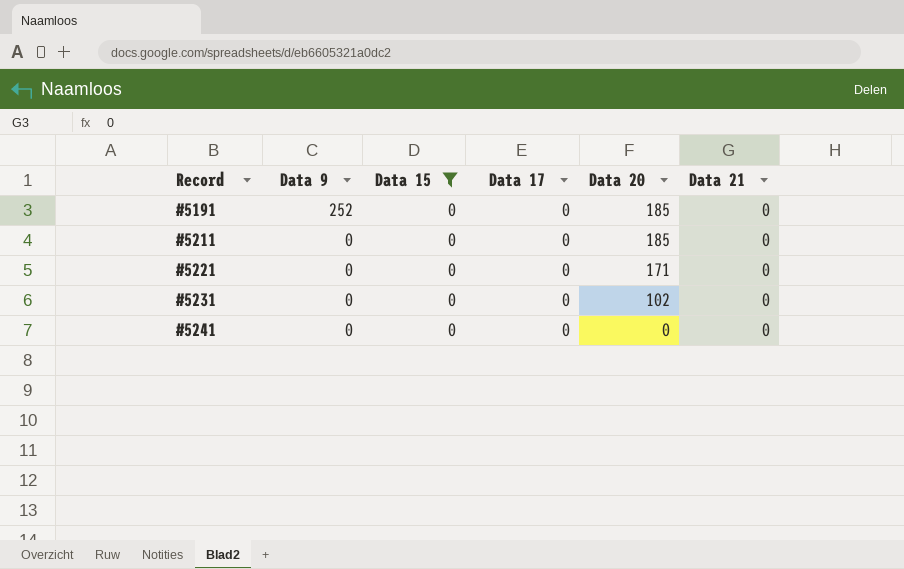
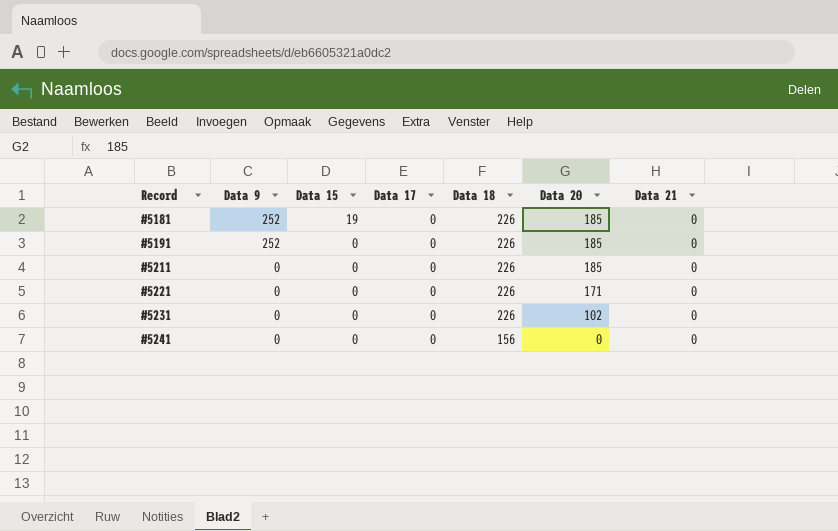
filter: Data 15 = 0 -> none
column Data 18 | position: none -> 5

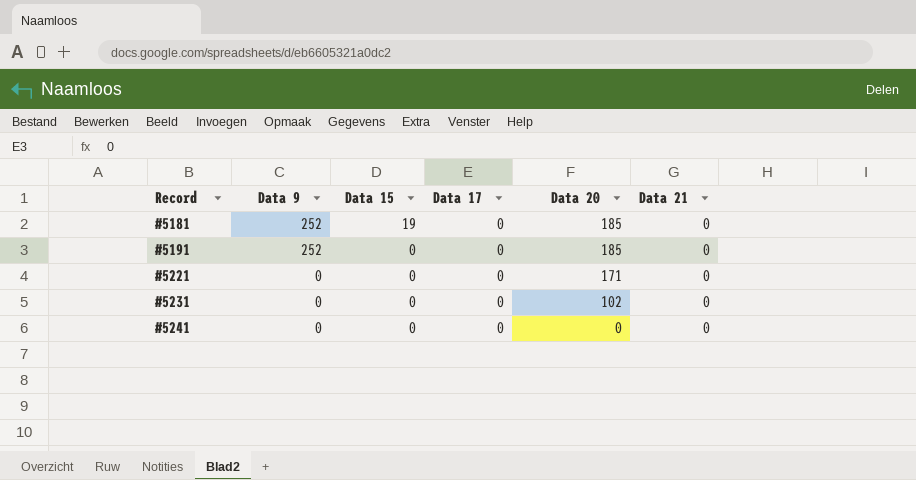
column Data 18 | position: 5 -> none
row #5211: 0 | 0 | 0 | 226 | 185 | 0 -> none

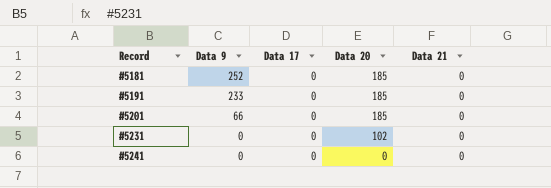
column Data 15 | position: 3 -> none
row #5221: 0 | 0 | 0 | 171 | 0 -> none
#5191 | Data 9: 252 -> 233
row #5201: none -> 66 | 0 | 185 | 0

